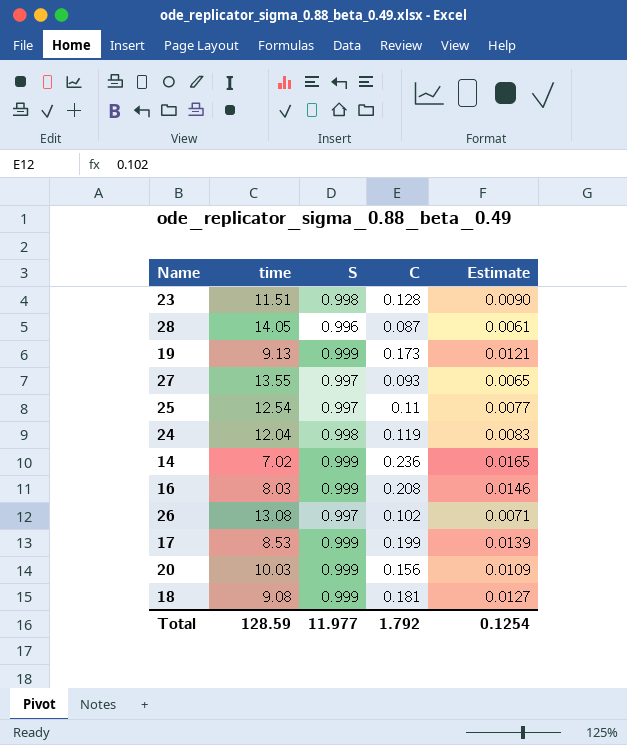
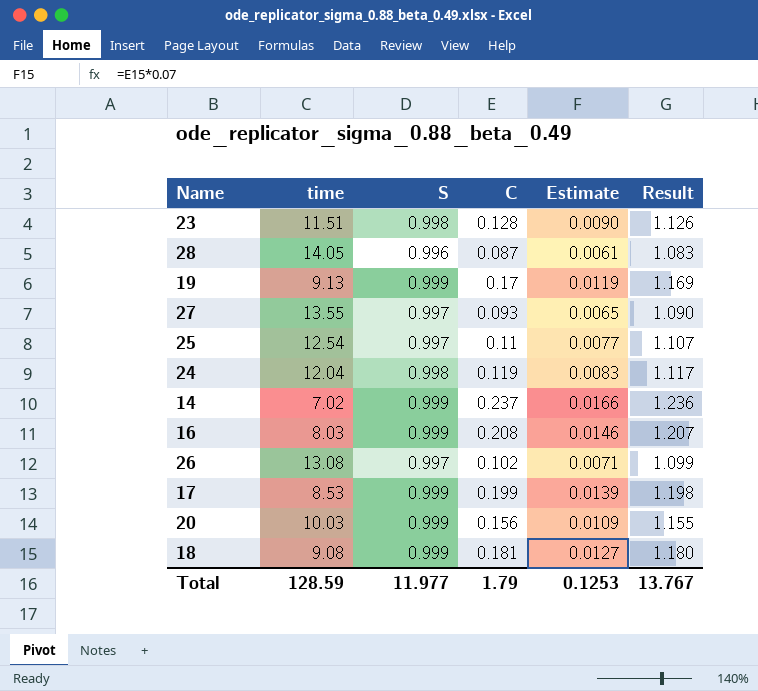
column Result | formula: none -> [S] + [C]
19 | C: 0.173 -> 0.17
19 | Estimate: 0.0121 -> 0.0119
14 | C: 0.236 -> 0.237
14 | Estimate: 0.0165 -> 0.0166
Total | C: 1.792 -> 1.79
Total | Estimate: 0.1254 -> 0.1253

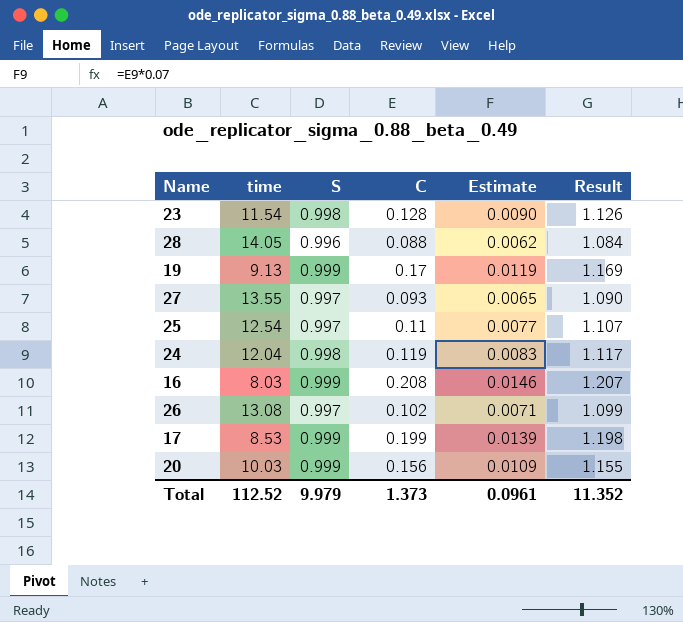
row 14: 7.02 | 0.999 | 0.237 | 0.0166 | 1.236 -> none
row 18: 9.08 | 0.999 | 0.181 | 0.0127 | 1.180 -> none
23 | time: 11.51 -> 11.54
28 | C: 0.087 -> 0.088
28 | Estimate: 0.0061 -> 0.0062
28 | Result: 1.083 -> 1.084
Total | time: 128.59 -> 112.52
Total | S: 11.977 -> 9.979
Total | C: 1.79 -> 1.373
Total | Estimate: 0.1253 -> 0.0961
Total | Result: 13.767 -> 11.352

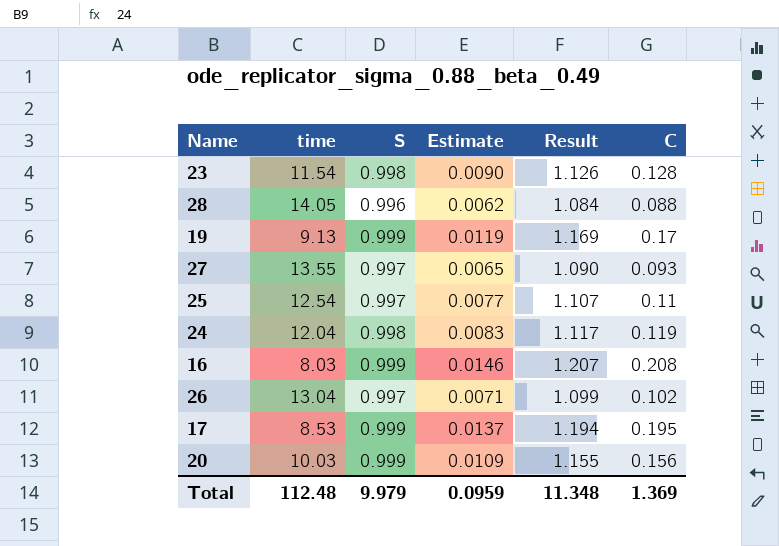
column C | position: 4 -> 6
26 | time: 13.08 -> 13.04
17 | Estimate: 0.0139 -> 0.0137
17 | Result: 1.198 -> 1.194
17 | C: 0.199 -> 0.195
Total | time: 112.52 -> 112.48
Total | Estimate: 0.0961 -> 0.0959
Total | Result: 11.352 -> 11.348
Total | C: 1.373 -> 1.369

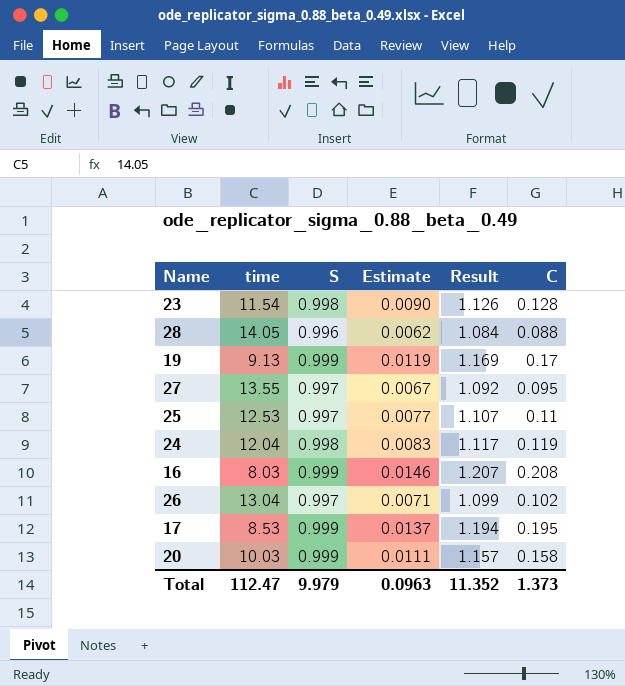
27 | Estimate: 0.0065 -> 0.0067
27 | Result: 1.090 -> 1.092
27 | C: 0.093 -> 0.095
25 | time: 12.54 -> 12.53
20 | Estimate: 0.0109 -> 0.0111
20 | Result: 1.155 -> 1.157
20 | C: 0.156 -> 0.158
Total | time: 112.48 -> 112.47
Total | Estimate: 0.0959 -> 0.0963
Total | Result: 11.348 -> 11.352
Total | C: 1.369 -> 1.373

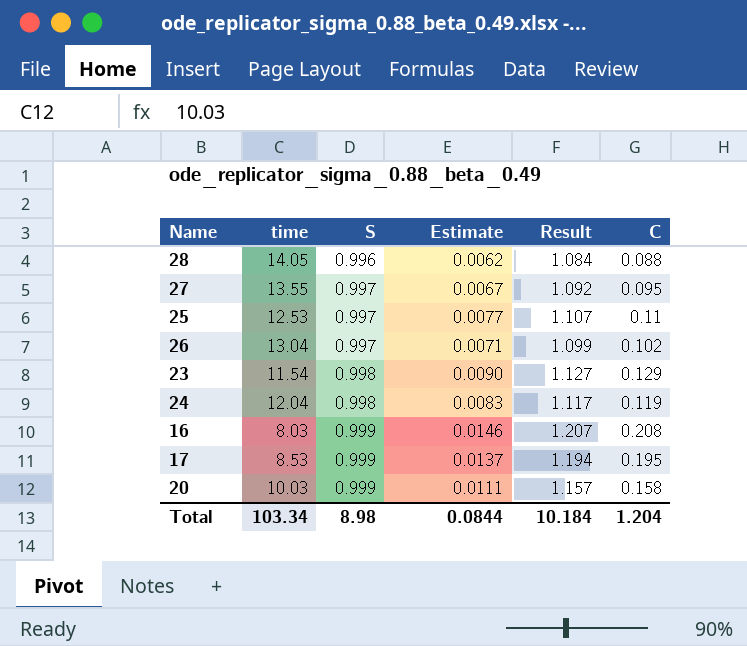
row order: none -> S ascending
row 19: 9.13 | 0.999 | 0.0119 | 1.169 | 0.17 -> none
23 | Result: 1.126 -> 1.127
23 | C: 0.128 -> 0.129
Total | time: 112.47 -> 103.34
Total | S: 9.979 -> 8.98
Total | Estimate: 0.0963 -> 0.0844
Total | Result: 11.352 -> 10.184
Total | C: 1.373 -> 1.204

